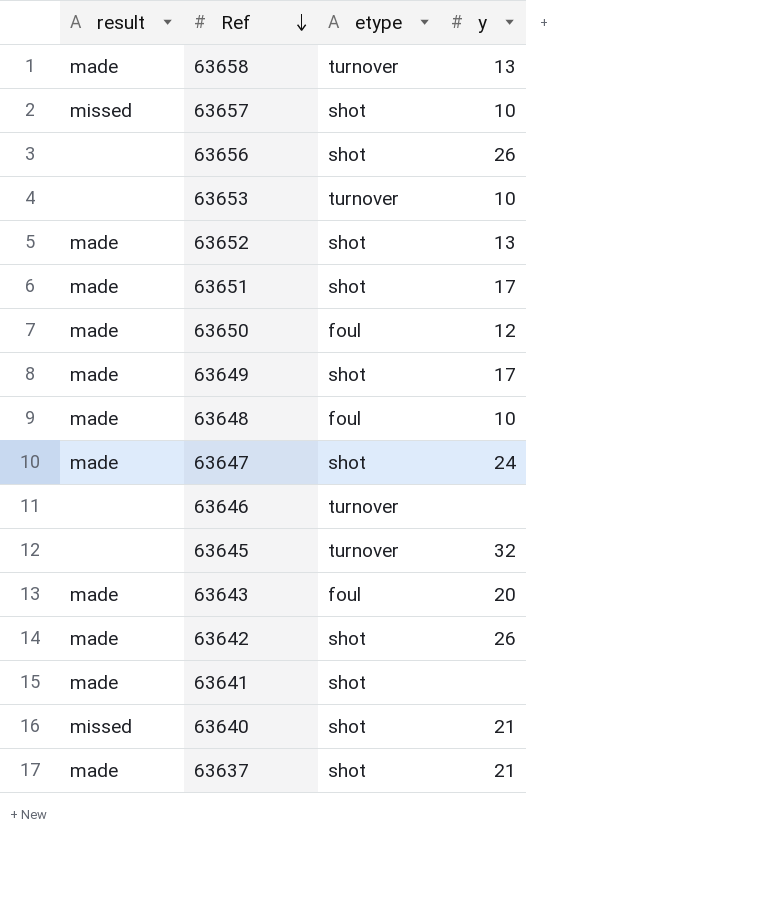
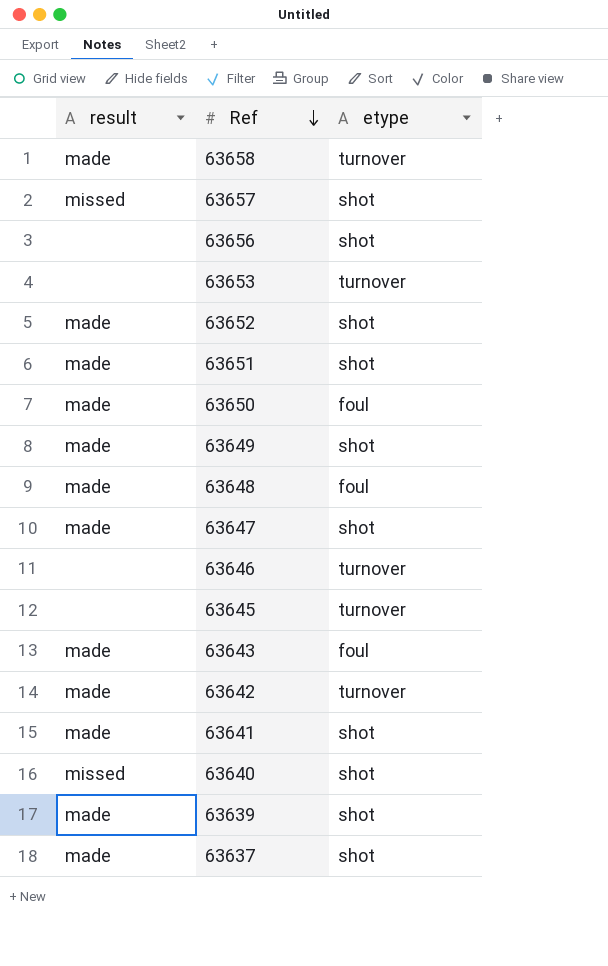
column y | position: 4 -> none
63642 | etype: shot -> turnover
row 63639: none -> made | shot

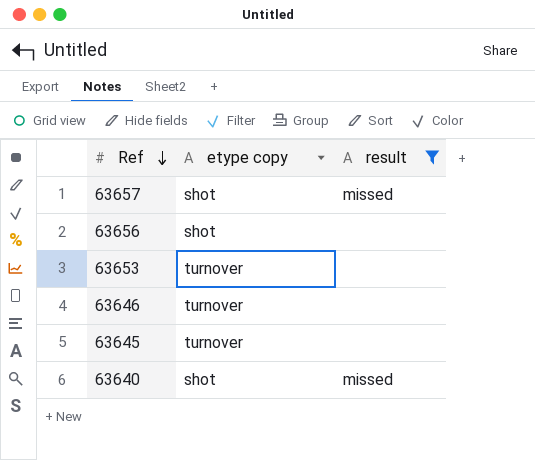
filter: none -> result != made
column name: etype -> etype copy
column result | position: 1 -> 3

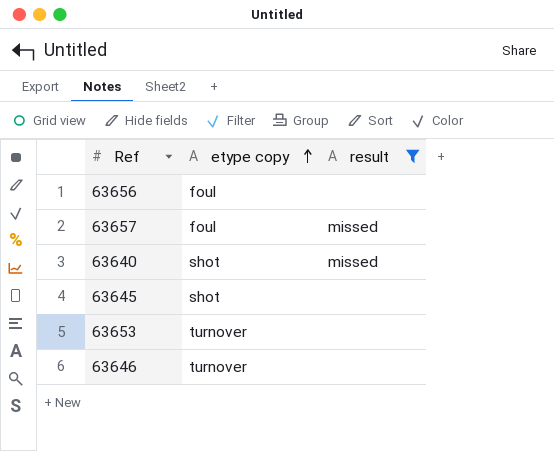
row order: Ref descending -> etype copy ascending
63656 | etype copy: shot -> foul
63657 | etype copy: shot -> foul
63645 | etype copy: turnover -> shot

